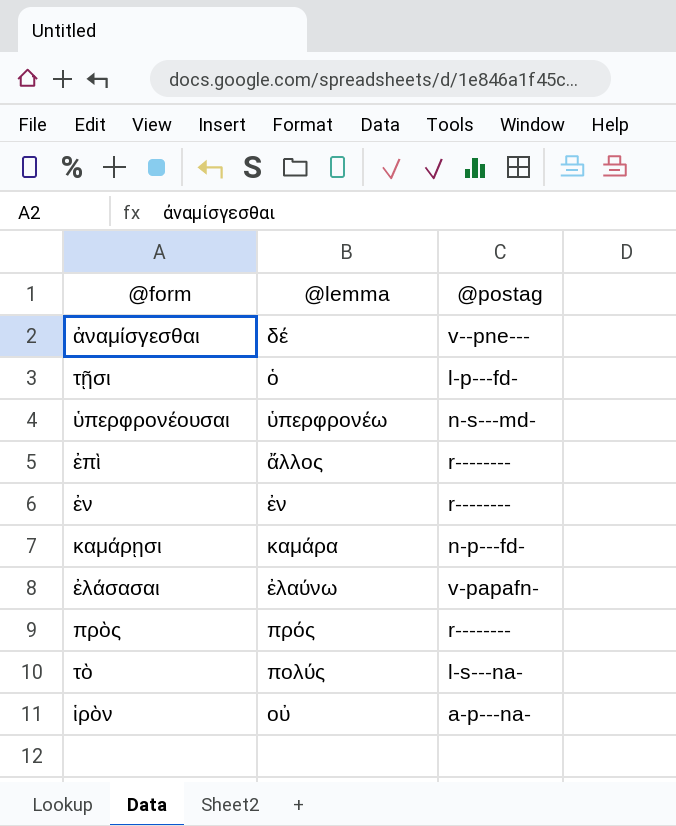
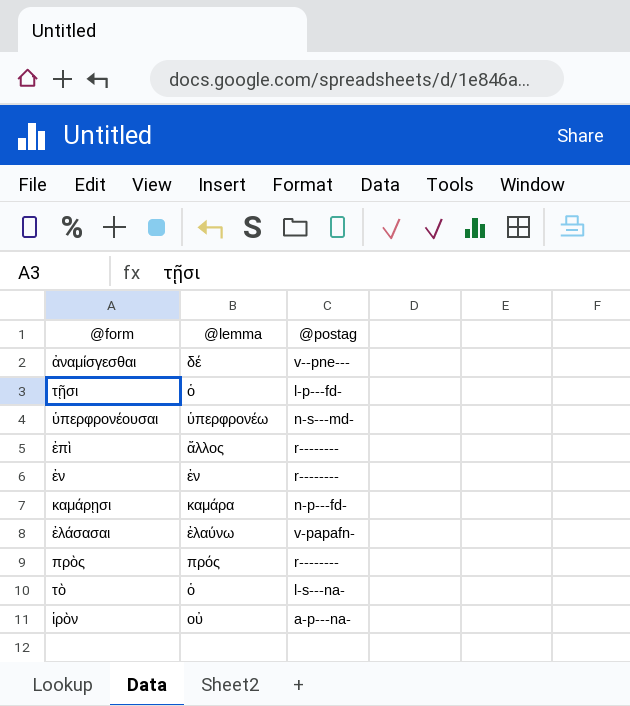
τὸ | @lemma: πολύς -> ὁ

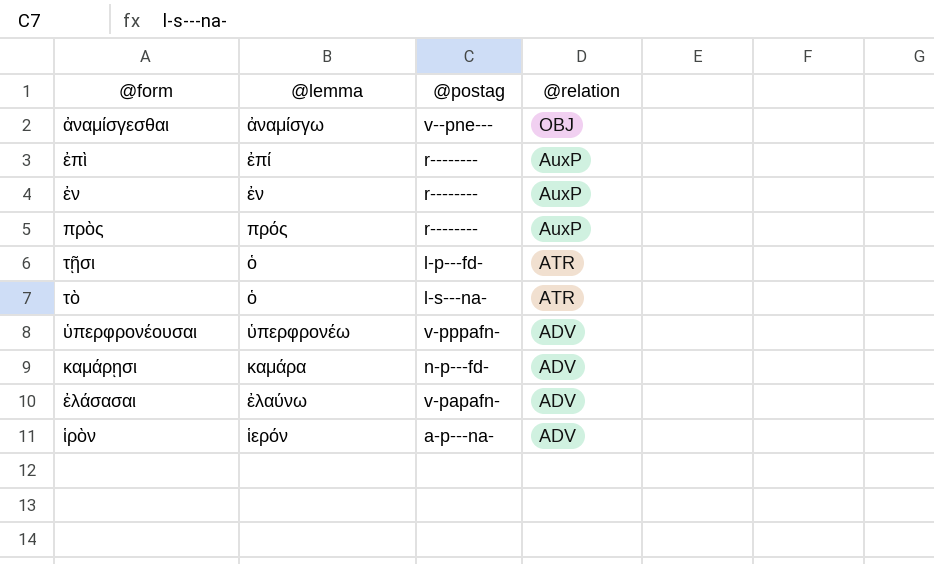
row order: none -> @relation descending
column @relation | position: none -> 4
ἀναμίσγεσθαι | @lemma: δέ -> ἀναμίσγω
ἐπὶ | @lemma: ἄλλος -> ἐπί
ὑπερφρονέουσαι | @postag: n-s---md- -> v-pppafn-
ἱρὸν | @lemma: οὐ -> ἱερόν

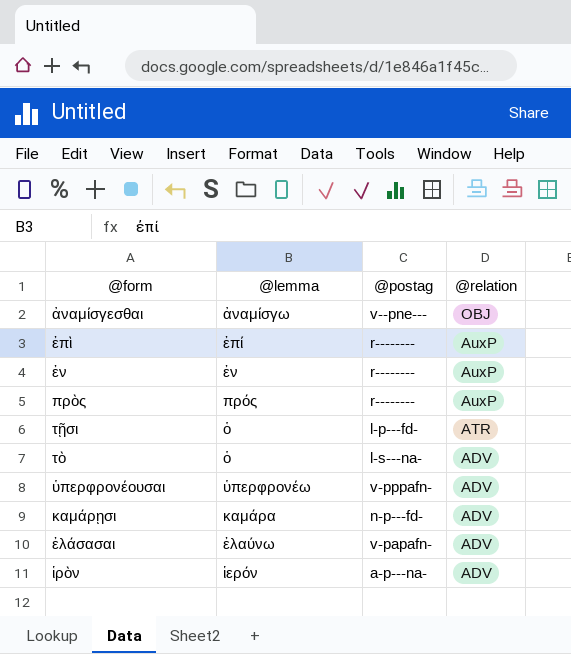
τὸ | @relation: ATR -> ADV

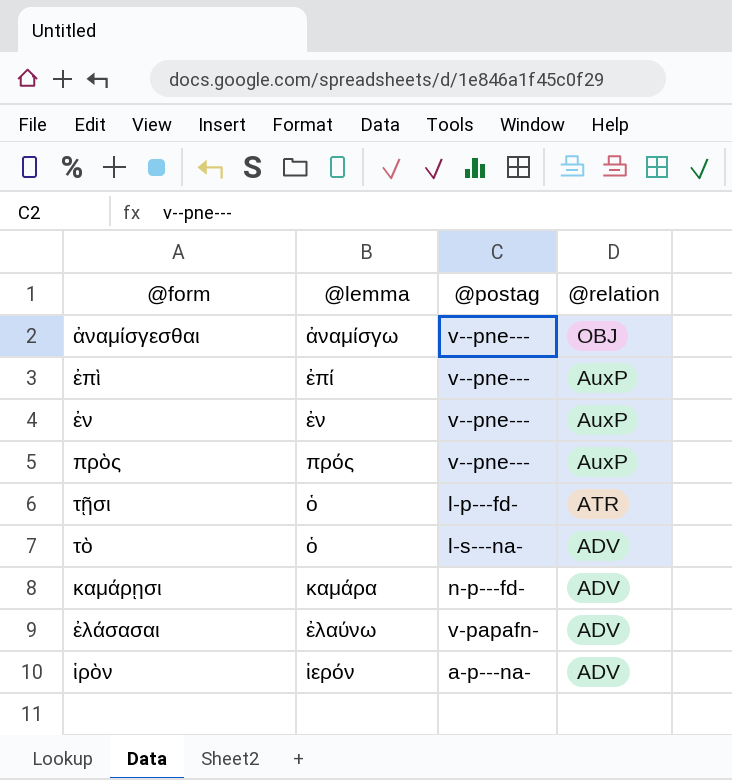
row ὑπερφρονέουσαι: ὑπερφρονέω | v-pppafn- | ADV -> none
ἐπὶ | @postag: r-------- -> v--pne---
ἐν | @postag: r-------- -> v--pne---
πρὸς | @postag: r-------- -> v--pne---

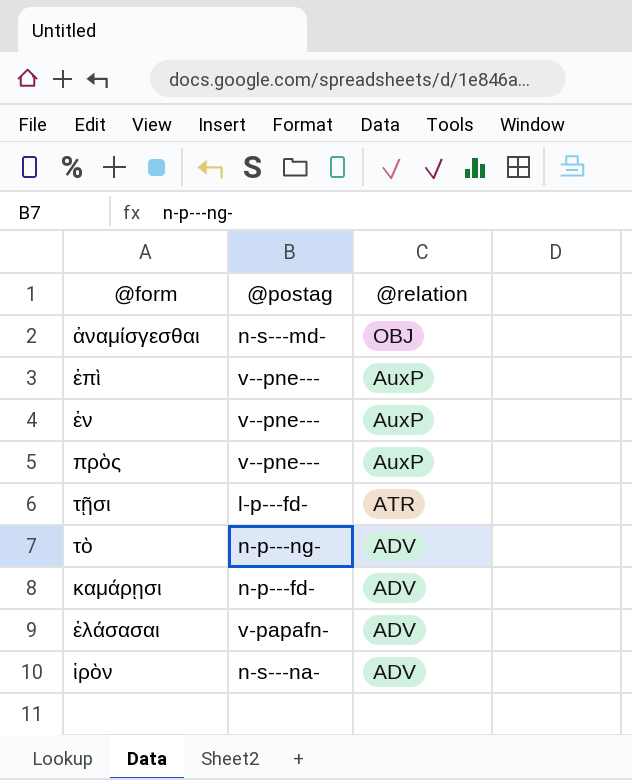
column @lemma | position: 2 -> none
ἀναμίσγεσθαι | @postag: v--pne--- -> n-s---md-
τὸ | @postag: l-s---na- -> n-p---ng-
ἱρὸν | @postag: a-p---na- -> n-s---na-

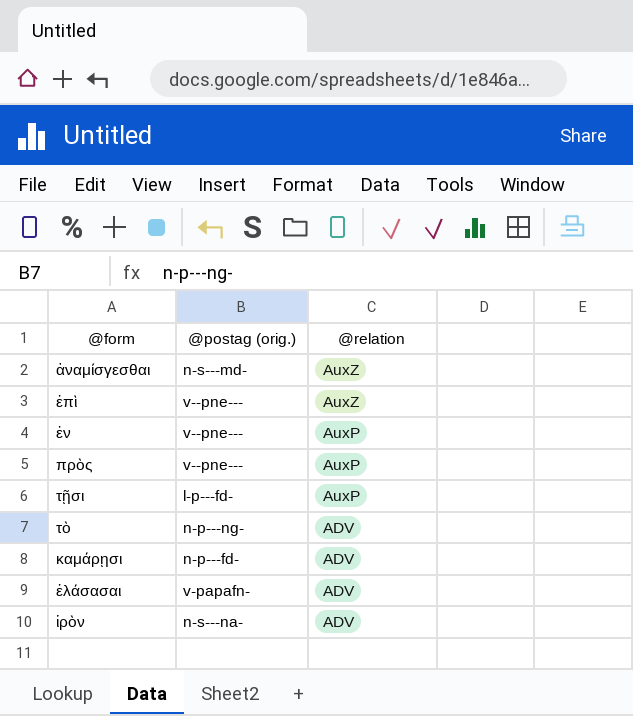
column name: @postag -> @postag (orig.)
ἀναμίσγεσθαι | @relation: OBJ -> AuxZ
ἐπὶ | @relation: AuxP -> AuxZ
τῇσι | @relation: ATR -> AuxP

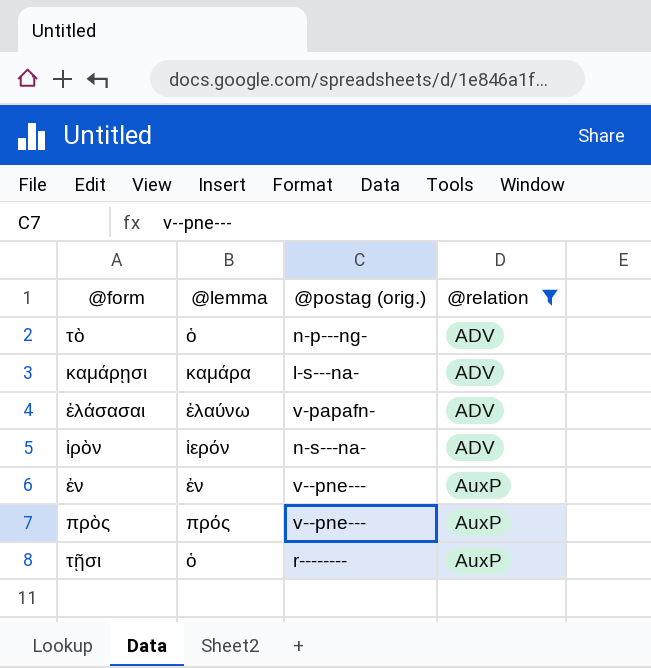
filter: none -> @relation != AuxZ
row order: @relation descending -> @relation ascending
column @lemma | position: none -> 2
καμάρῃσι | @postag (orig.): n-p---fd- -> l-s---na-
τῇσι | @postag (orig.): l-p---fd- -> r--------

